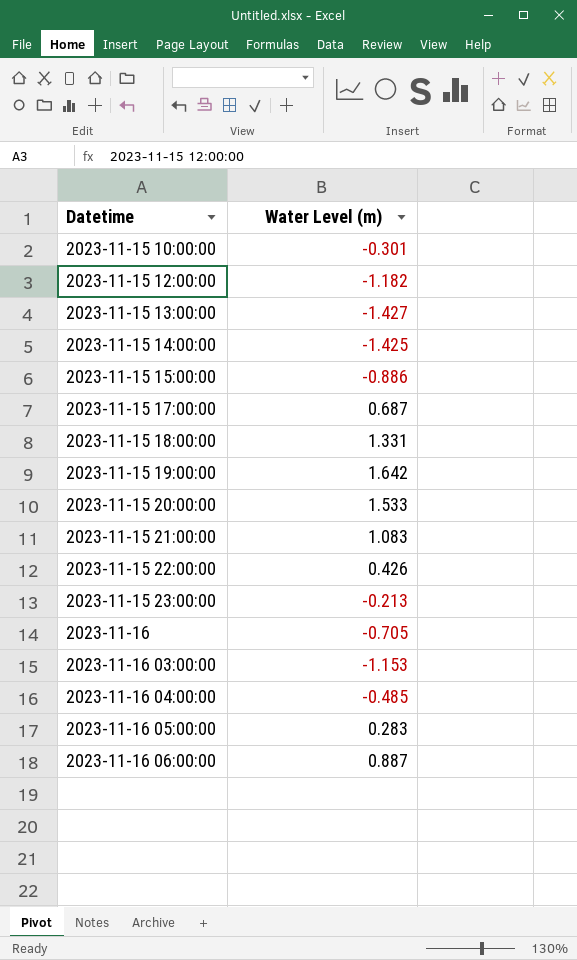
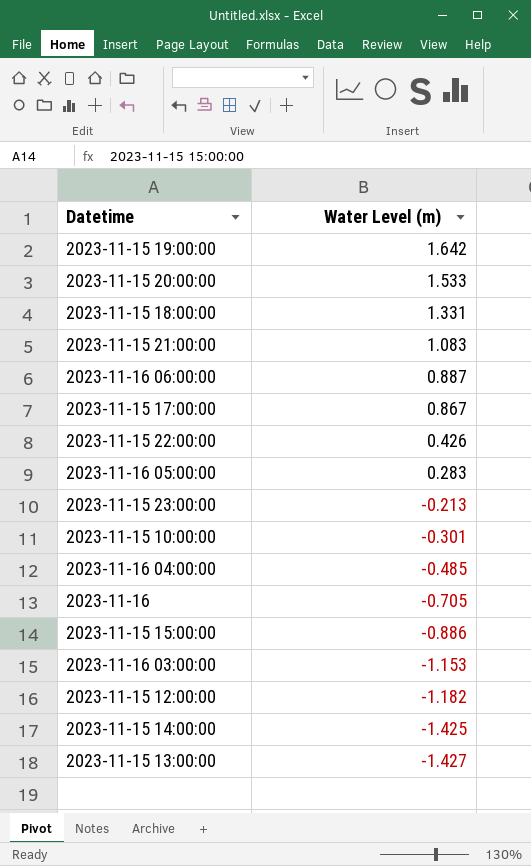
row order: Datetime ascending -> Water Level (m) descending
2023-11-15 17:00:00 | Water Level (m): 0.687 -> 0.867

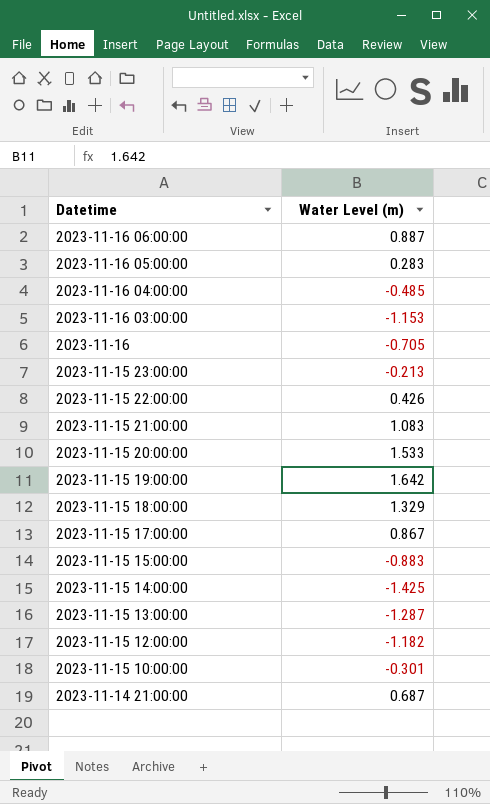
row order: Water Level (m) descending -> Datetime descending
2023-11-15 18:00:00 | Water Level (m): 1.331 -> 1.329
2023-11-15 15:00:00 | Water Level (m): -0.886 -> -0.883
2023-11-15 13:00:00 | Water Level (m): -1.427 -> -1.287
row 2023-11-14 21:00:00: none -> 0.687

